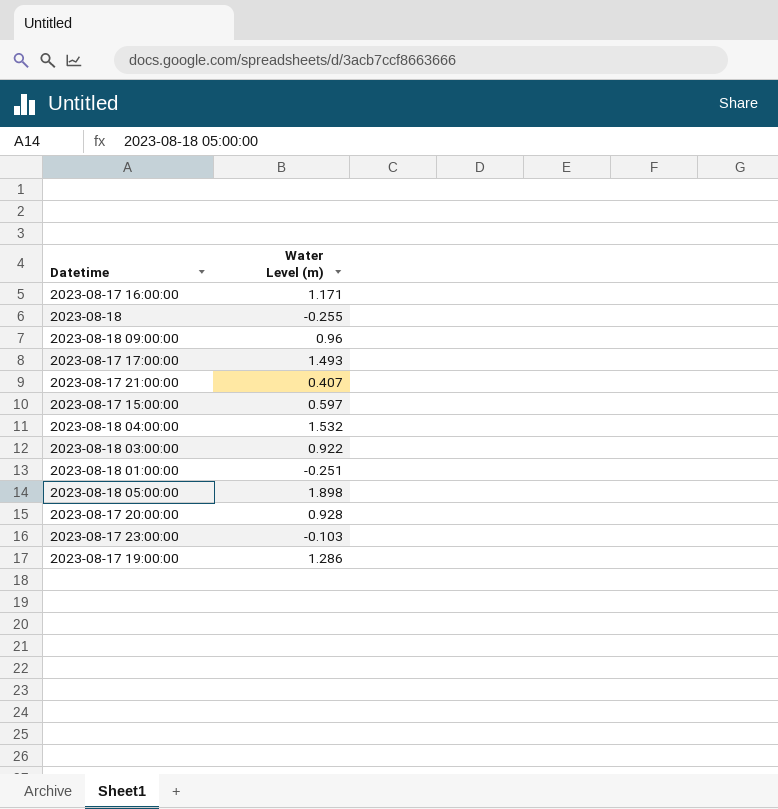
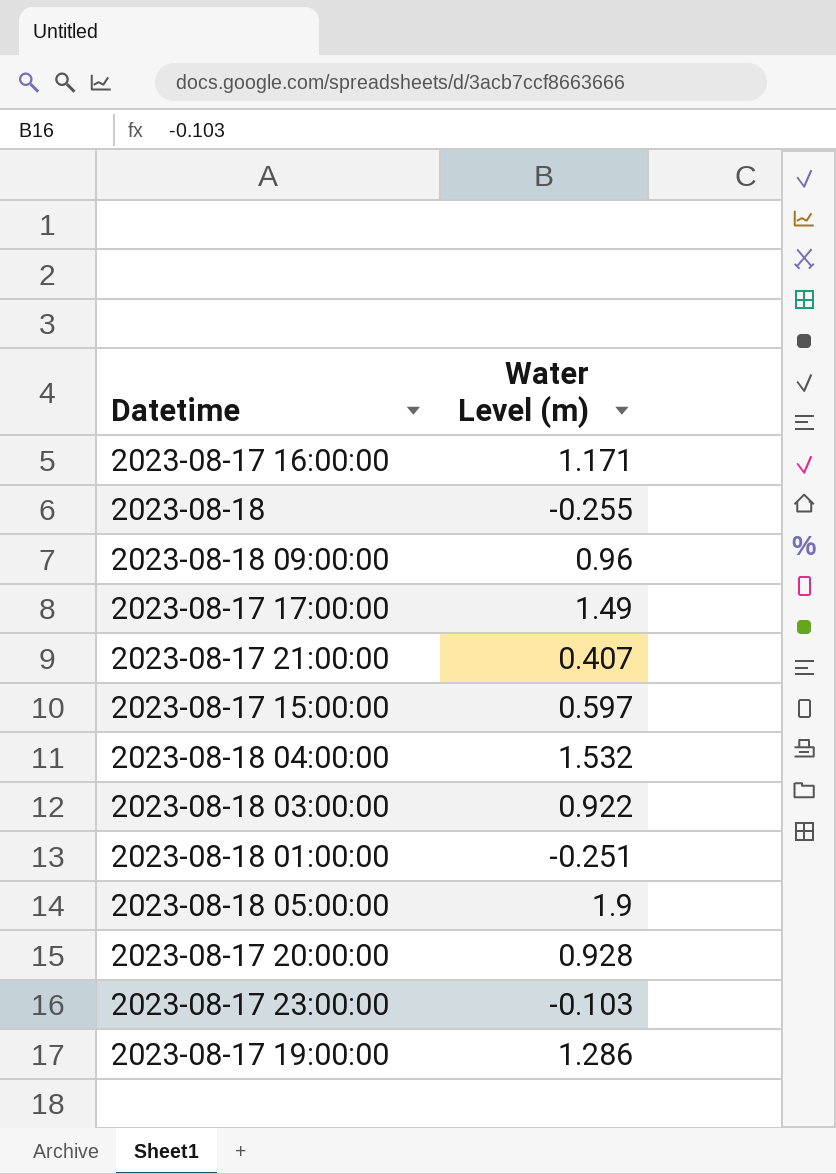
2023-08-17 17:00:00 | Water Level (m): 1.493 -> 1.49
2023-08-18 05:00:00 | Water Level (m): 1.898 -> 1.9

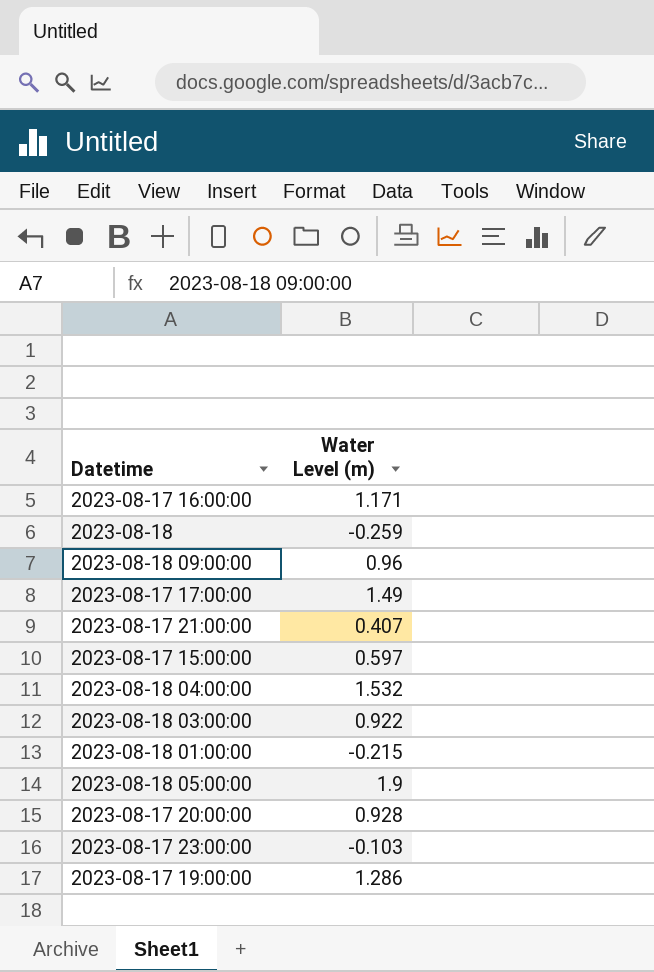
2023-08-18 | Water Level (m): -0.255 -> -0.259
2023-08-18 01:00:00 | Water Level (m): -0.251 -> -0.215

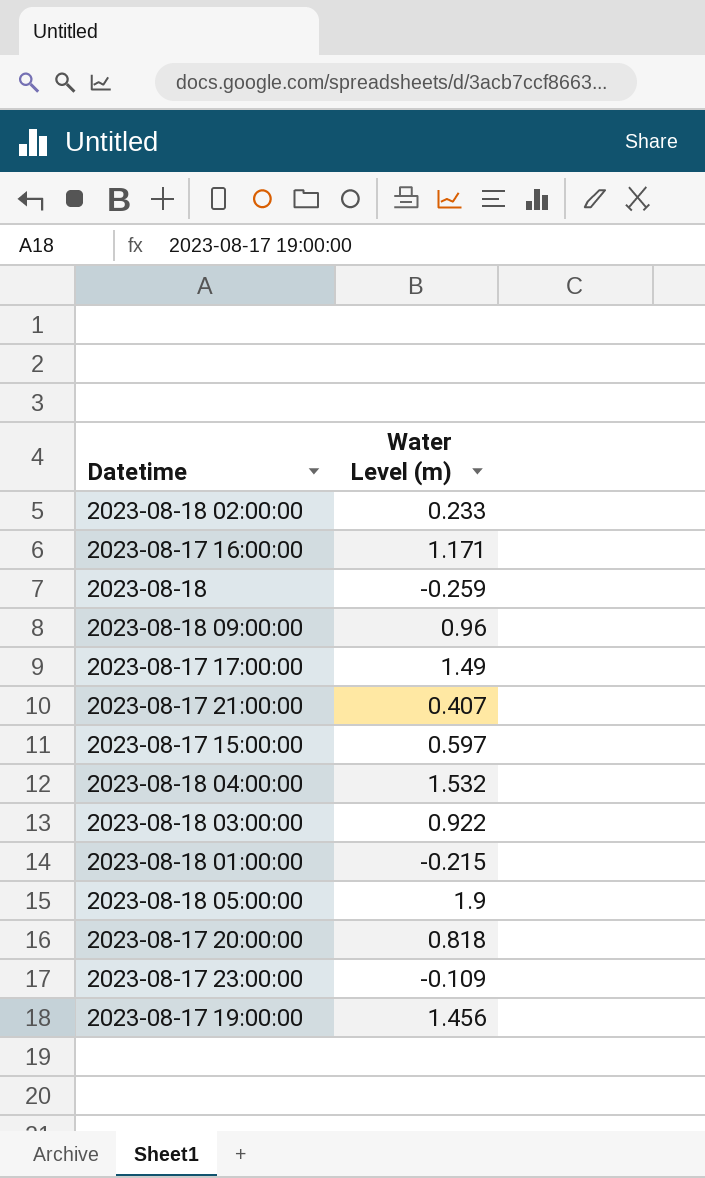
row 2023-08-18 02:00:00: none -> 0.233
2023-08-17 20:00:00 | Water Level (m): 0.928 -> 0.818
2023-08-17 23:00:00 | Water Level (m): -0.103 -> -0.109
2023-08-17 19:00:00 | Water Level (m): 1.286 -> 1.456

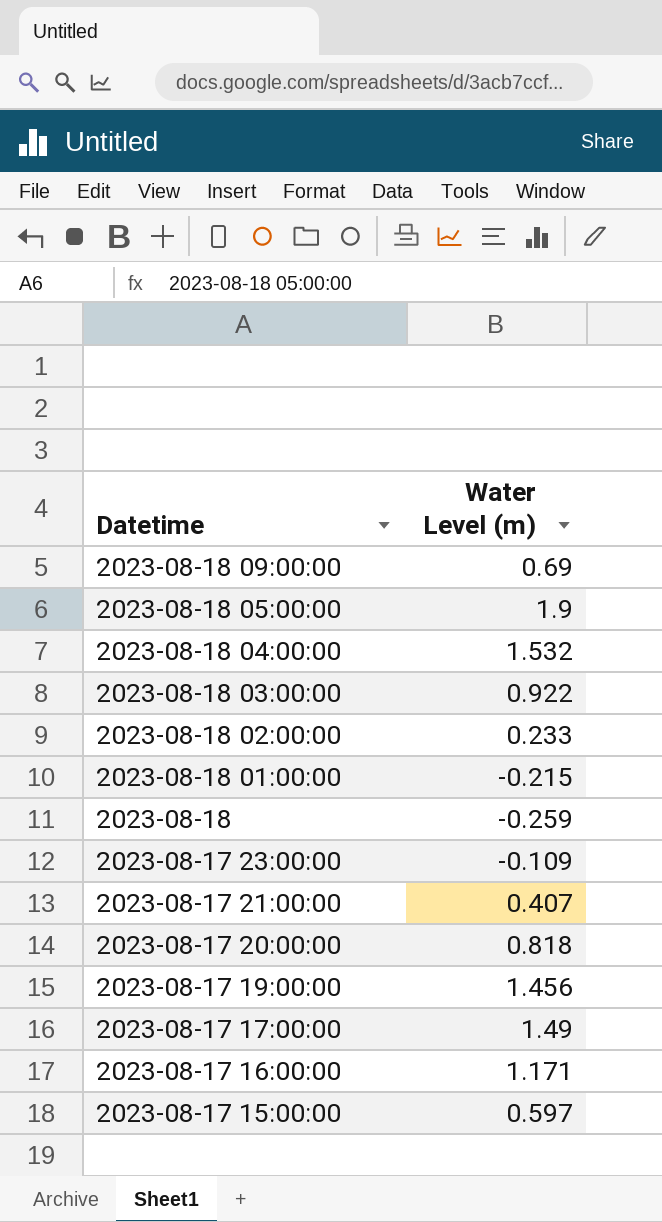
row order: none -> Datetime descending
2023-08-18 09:00:00 | Water Level (m): 0.96 -> 0.69

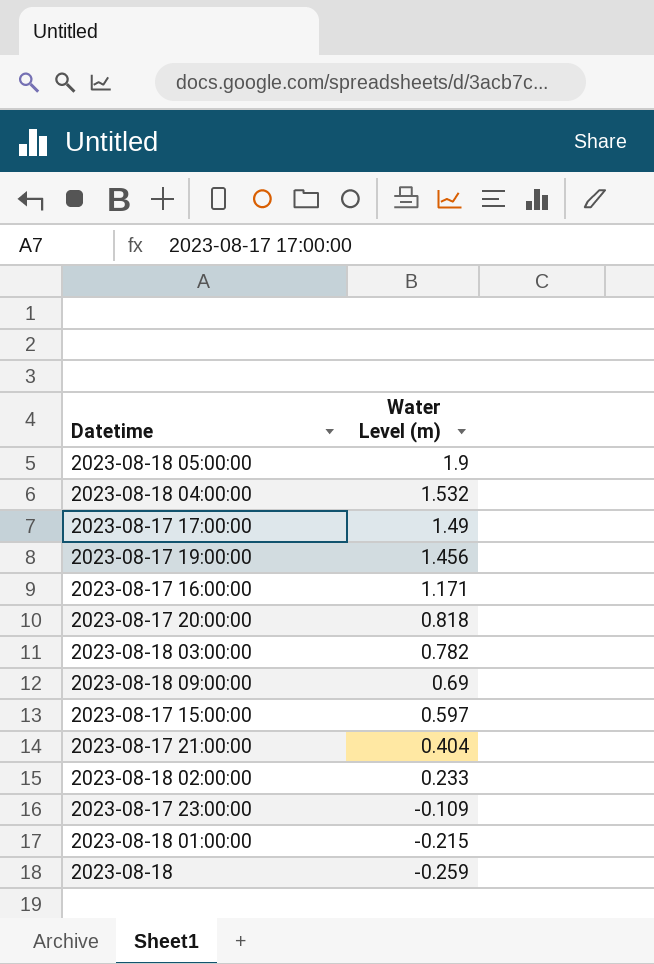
row order: Datetime descending -> Water Level (m) descending
2023-08-18 03:00:00 | Water Level (m): 0.922 -> 0.782
2023-08-17 21:00:00 | Water Level (m): 0.407 -> 0.404

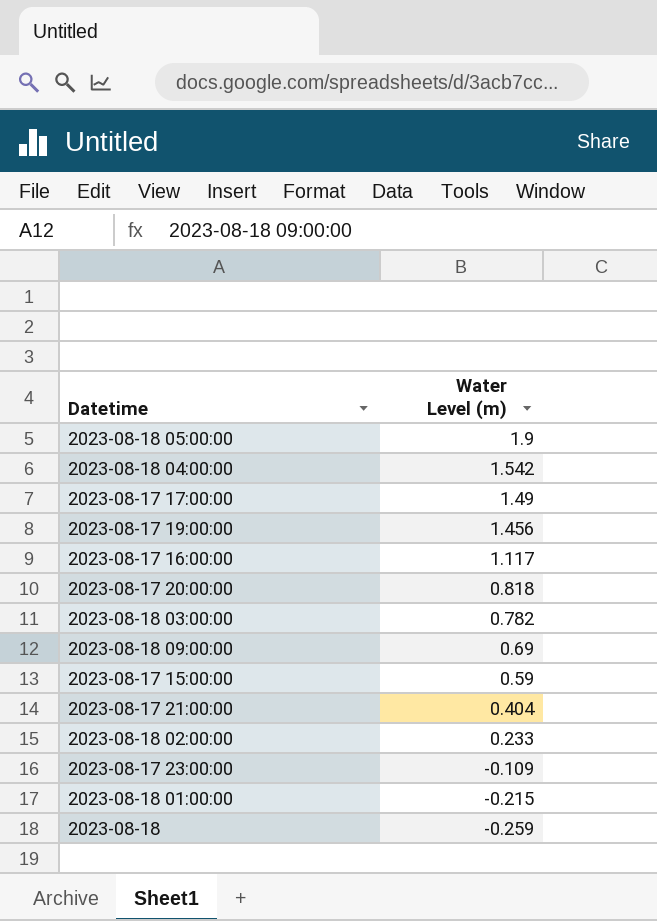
2023-08-18 04:00:00 | Water Level (m): 1.532 -> 1.542
2023-08-17 16:00:00 | Water Level (m): 1.171 -> 1.117
2023-08-17 15:00:00 | Water Level (m): 0.597 -> 0.59

